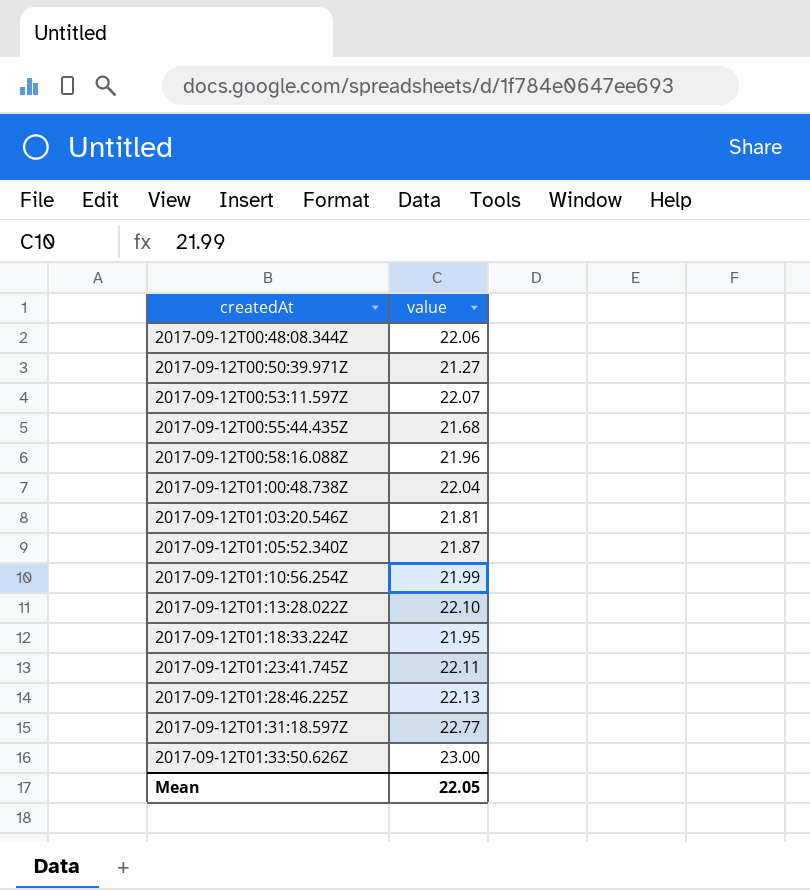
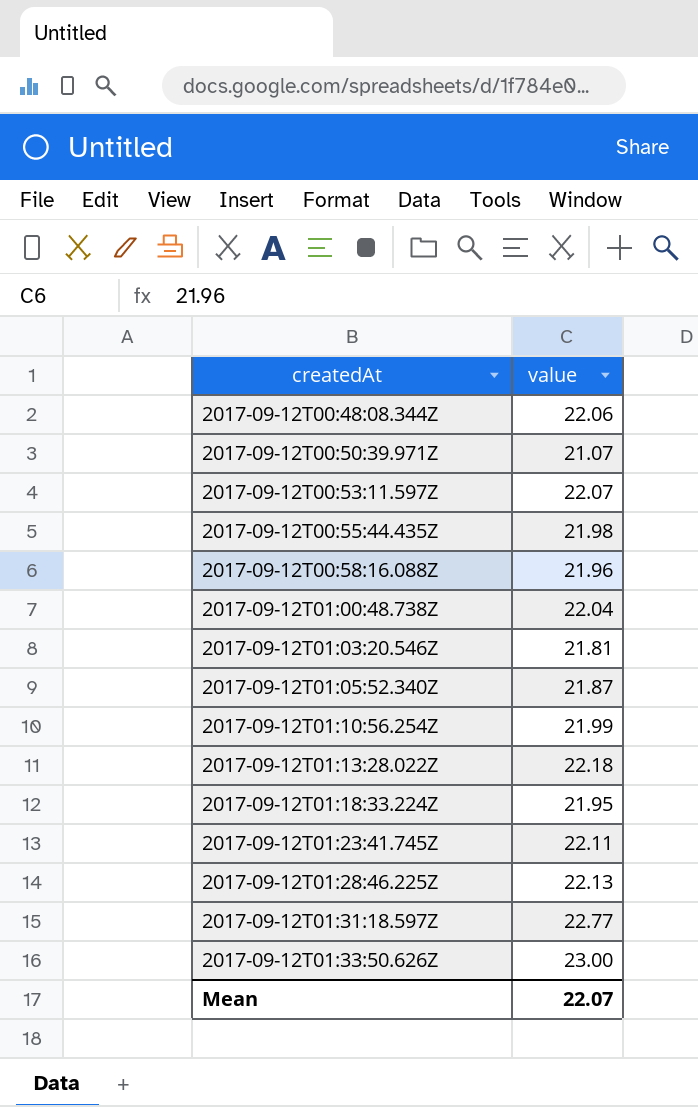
2017-09-12T00:50:39.971Z | value: 21.27 -> 21.07
2017-09-12T00:55:44.435Z | value: 21.68 -> 21.98
2017-09-12T01:13:28.022Z | value: 22.10 -> 22.18
Mean | value: 22.05 -> 22.07

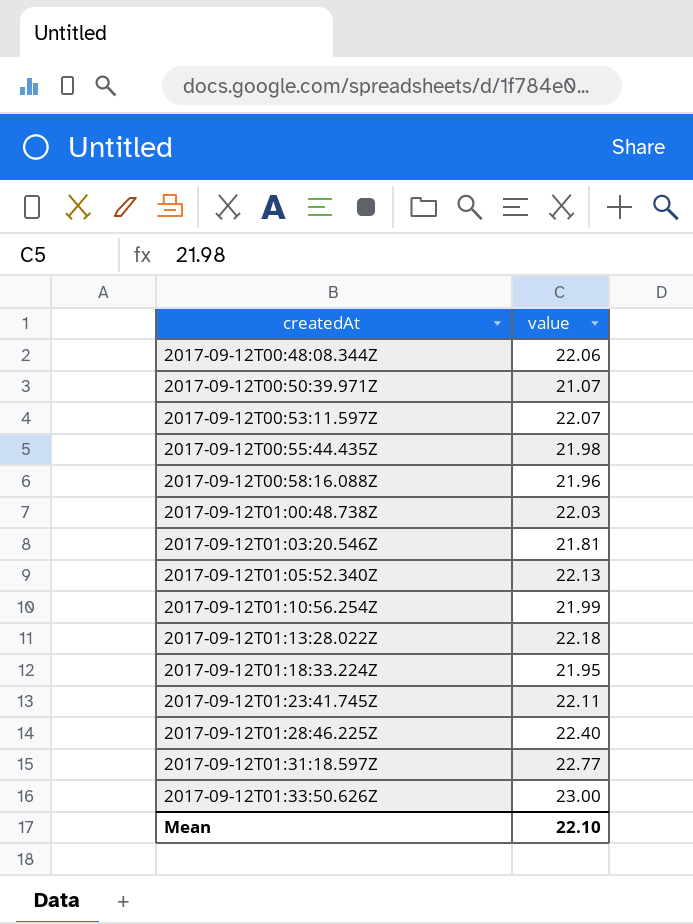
2017-09-12T01:00:48.738Z | value: 22.04 -> 22.03
2017-09-12T01:05:52.340Z | value: 21.87 -> 22.13
2017-09-12T01:28:46.225Z | value: 22.13 -> 22.40
Mean | value: 22.07 -> 22.10

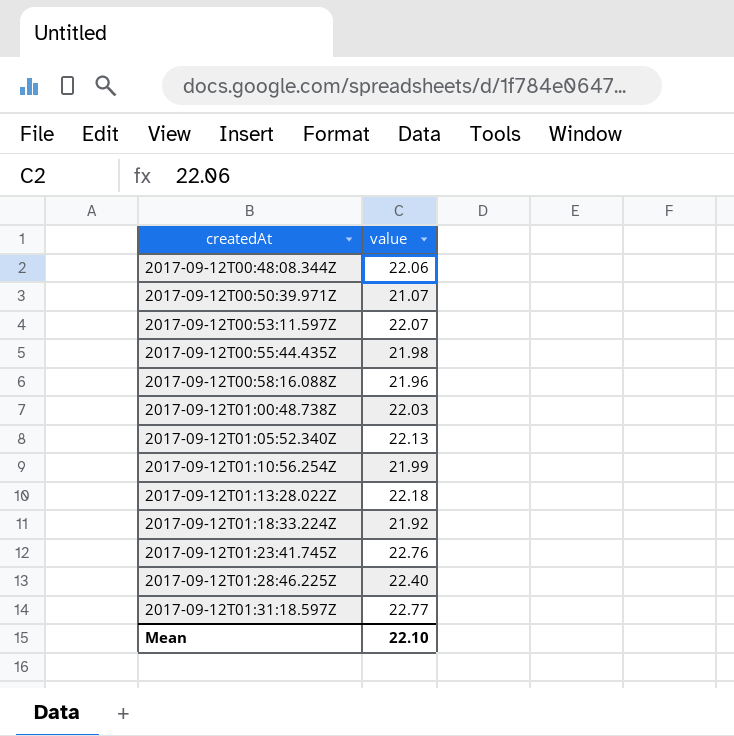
row 2017-09-12T01:03:20.546Z: 21.81 -> none
row 2017-09-12T01:33:50.626Z: 23.00 -> none
2017-09-12T01:18:33.224Z | value: 21.95 -> 21.92
2017-09-12T01:23:41.745Z | value: 22.11 -> 22.76

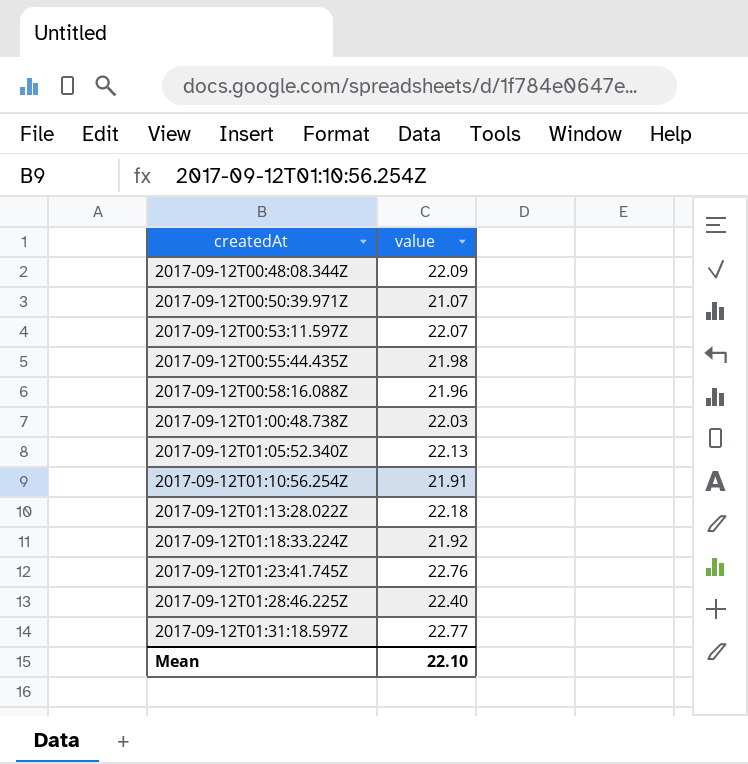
2017-09-12T00:48:08.344Z | value: 22.06 -> 22.09
2017-09-12T01:10:56.254Z | value: 21.99 -> 21.91

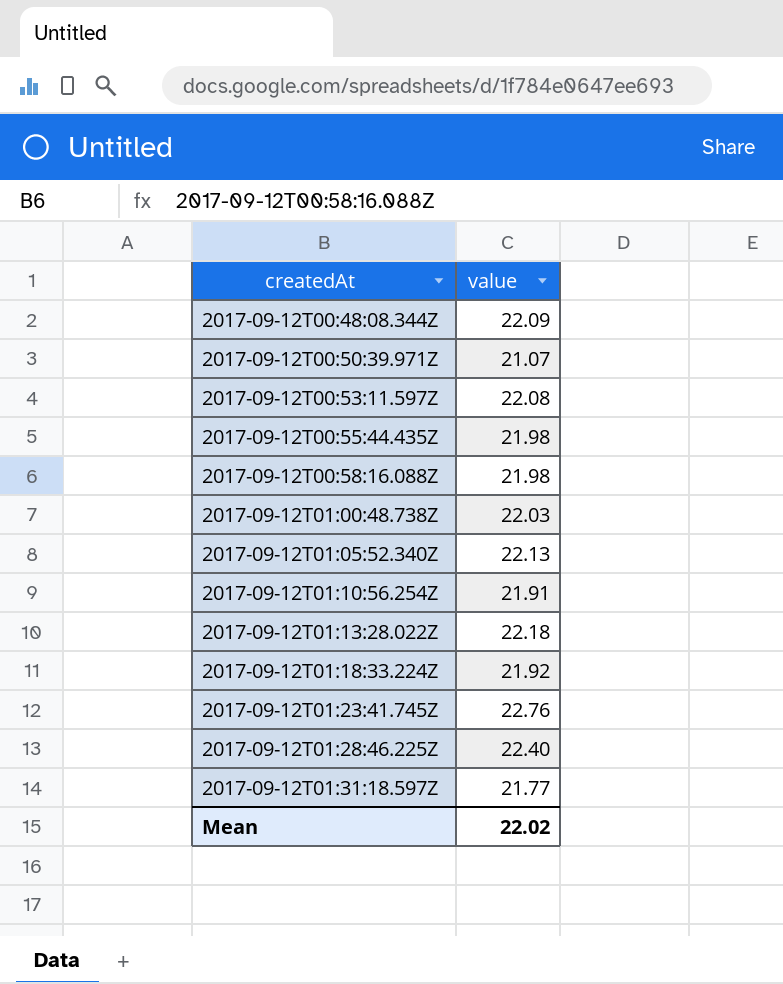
2017-09-12T00:53:11.597Z | value: 22.07 -> 22.08
2017-09-12T00:58:16.088Z | value: 21.96 -> 21.98
2017-09-12T01:31:18.597Z | value: 22.77 -> 21.77
Mean | value: 22.10 -> 22.02

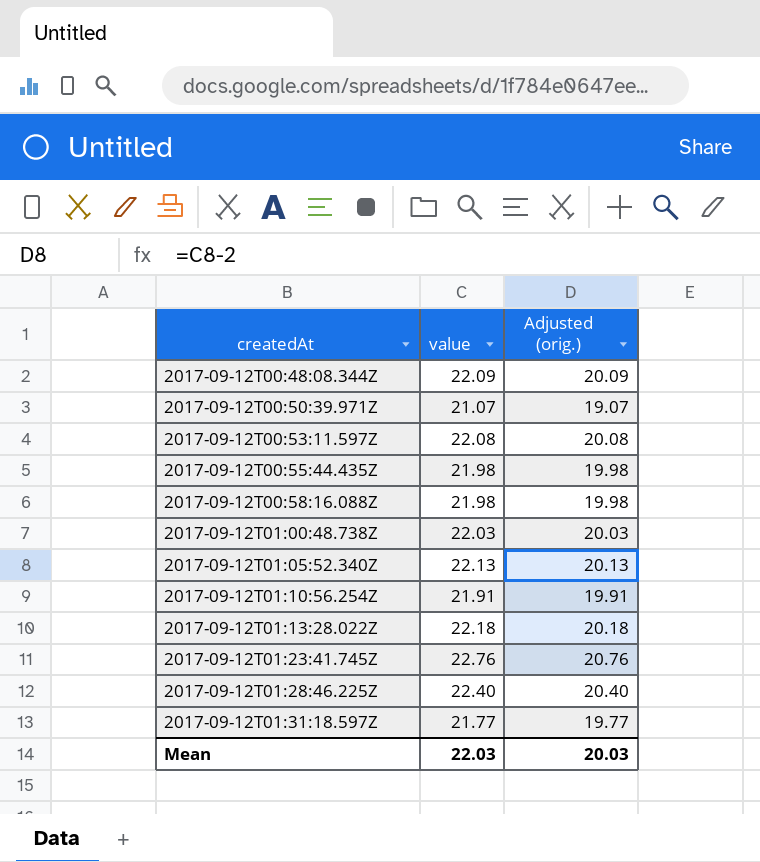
column Adjusted (orig.) | formula: none -> [value] - 2
row 2017-09-12T01:18:33.224Z: 21.92 -> none
Mean | value: 22.02 -> 22.03

